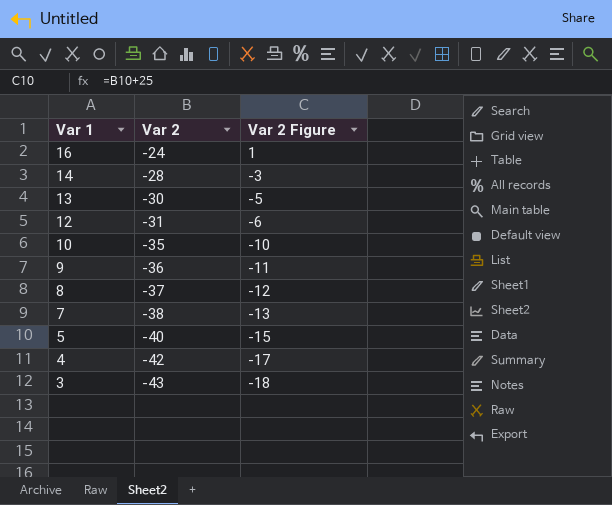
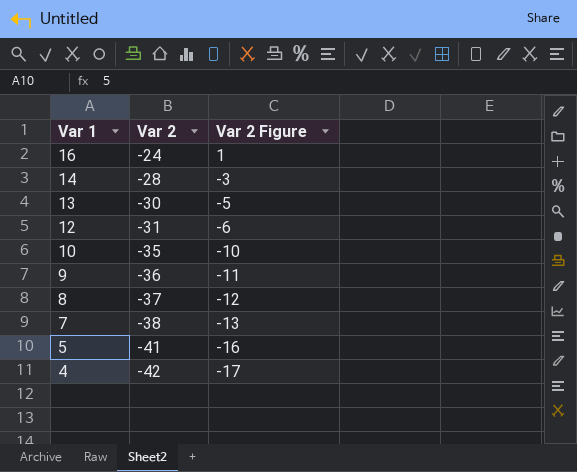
row 3: -43 | -18 -> none
5 | Var 2: -40 -> -41
5 | Var 2 Figure: -15 -> -16

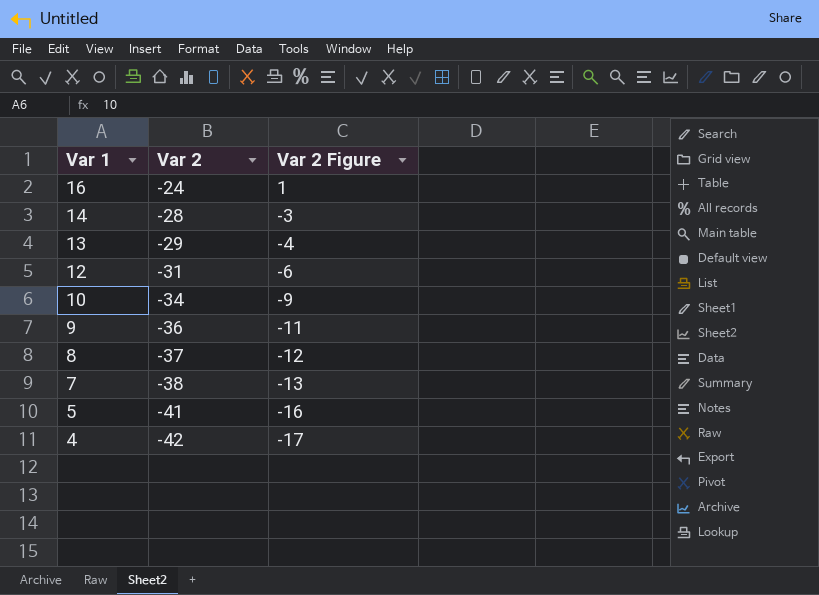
13 | Var 2: -30 -> -29
13 | Var 2 Figure: -5 -> -4
10 | Var 2: -35 -> -34
10 | Var 2 Figure: -10 -> -9

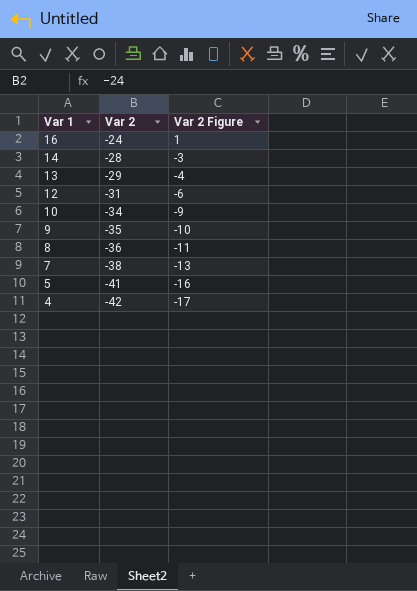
9 | Var 2: -36 -> -35
9 | Var 2 Figure: -11 -> -10
8 | Var 2: -37 -> -36
8 | Var 2 Figure: -12 -> -11

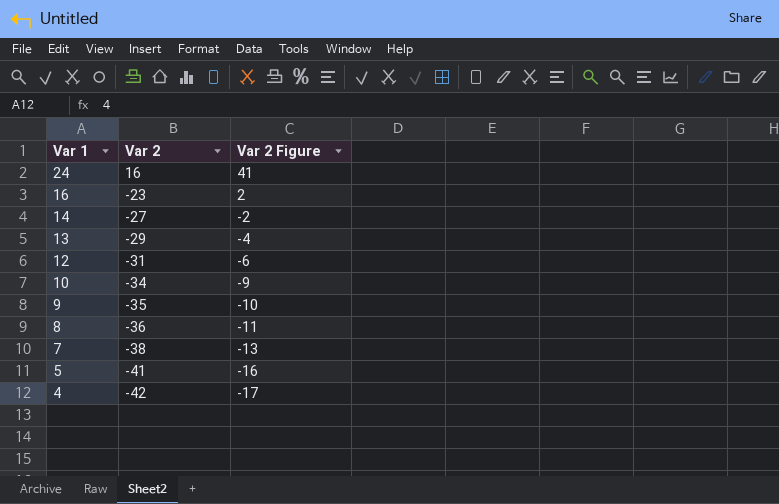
row 24: none -> 16 | 41
16 | Var 2: -24 -> -23
16 | Var 2 Figure: 1 -> 2
14 | Var 2: -28 -> -27
14 | Var 2 Figure: -3 -> -2

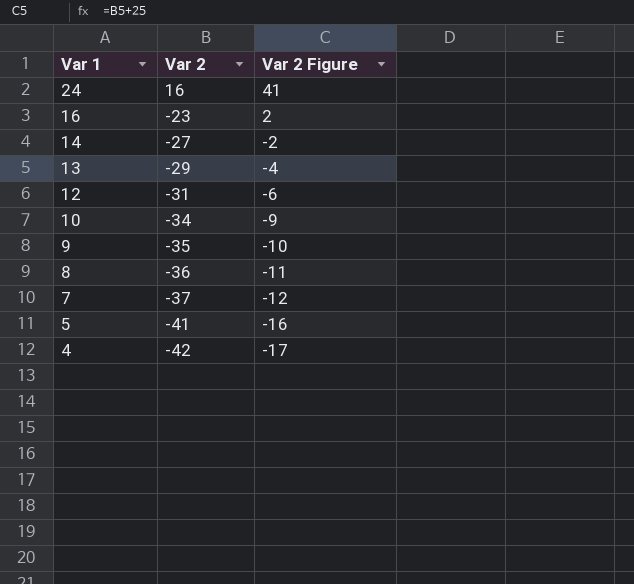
7 | Var 2: -38 -> -37
7 | Var 2 Figure: -13 -> -12

